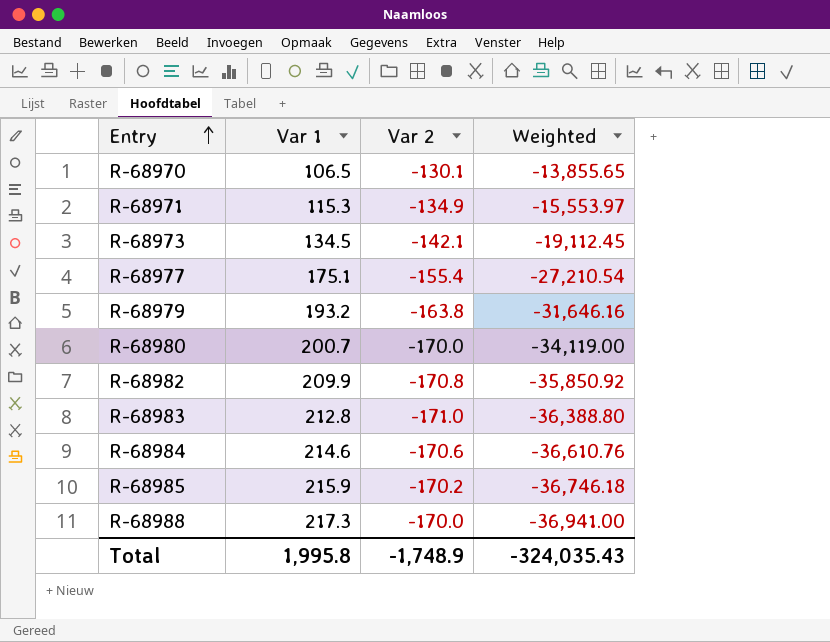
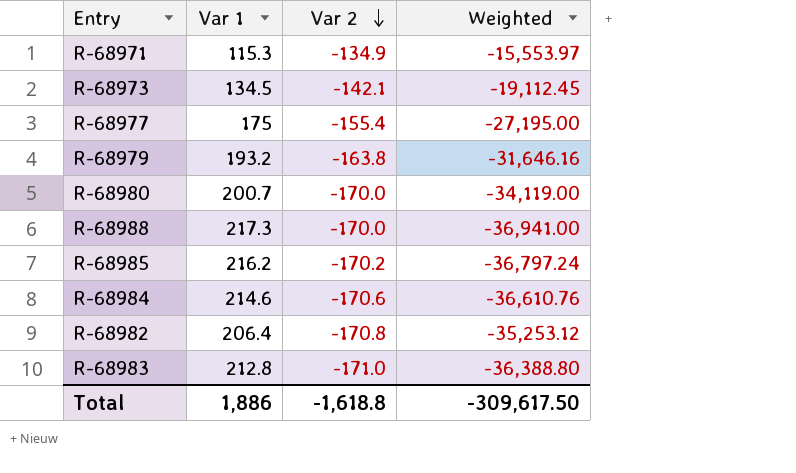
row order: Entry ascending -> Var 2 descending
row R-68970: 106.5 | -130.1 | -13,855.65 -> none
R-68977 | Var 1: 175.1 -> 175
R-68977 | Weighted: -27,210.54 -> -27,195.00
R-68985 | Var 1: 215.9 -> 216.2
R-68985 | Weighted: -36,746.18 -> -36,797.24
R-68982 | Var 1: 209.9 -> 206.4
R-68982 | Weighted: -35,850.92 -> -35,253.12
Total | Var 1: 1,995.8 -> 1,886
Total | Var 2: -1,748.9 -> -1,618.8
Total | Weighted: -324,035.43 -> -309,617.50

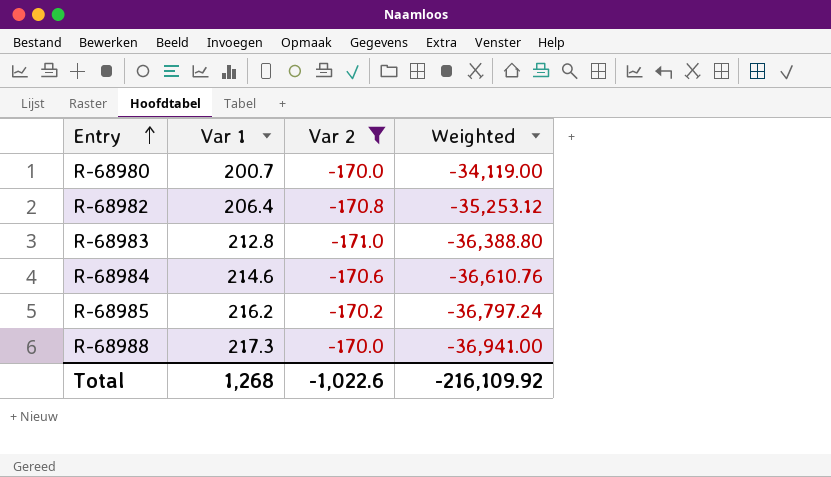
filter: none -> Var 2 <= -170.0
row order: Var 2 descending -> Entry ascending
Total | Var 1: 1,886 -> 1,268
Total | Var 2: -1,618.8 -> -1,022.6
Total | Weighted: -309,617.50 -> -216,109.92

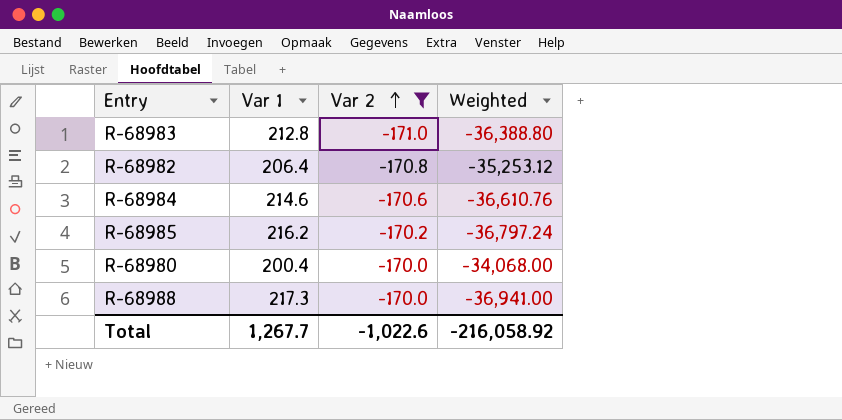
row order: Entry ascending -> Var 2 ascending
R-68980 | Var 1: 200.7 -> 200.4
R-68980 | Weighted: -34,119.00 -> -34,068.00
Total | Var 1: 1,268 -> 1,267.7
Total | Weighted: -216,109.92 -> -216,058.92

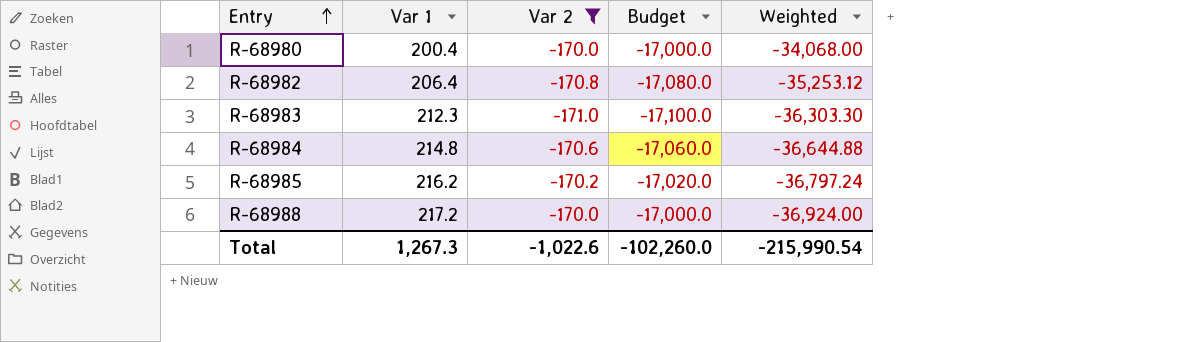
row order: Var 2 ascending -> Entry ascending
column Budget | formula: none -> [Var 2] * 100
R-68983 | Var 1: 212.8 -> 212.3
R-68983 | Weighted: -36,388.80 -> -36,303.30
R-68984 | Var 1: 214.6 -> 214.8
R-68984 | Weighted: -36,610.76 -> -36,644.88
R-68988 | Var 1: 217.3 -> 217.2
R-68988 | Weighted: -36,941.00 -> -36,924.00
Total | Var 1: 1,267.7 -> 1,267.3
Total | Weighted: -216,058.92 -> -215,990.54

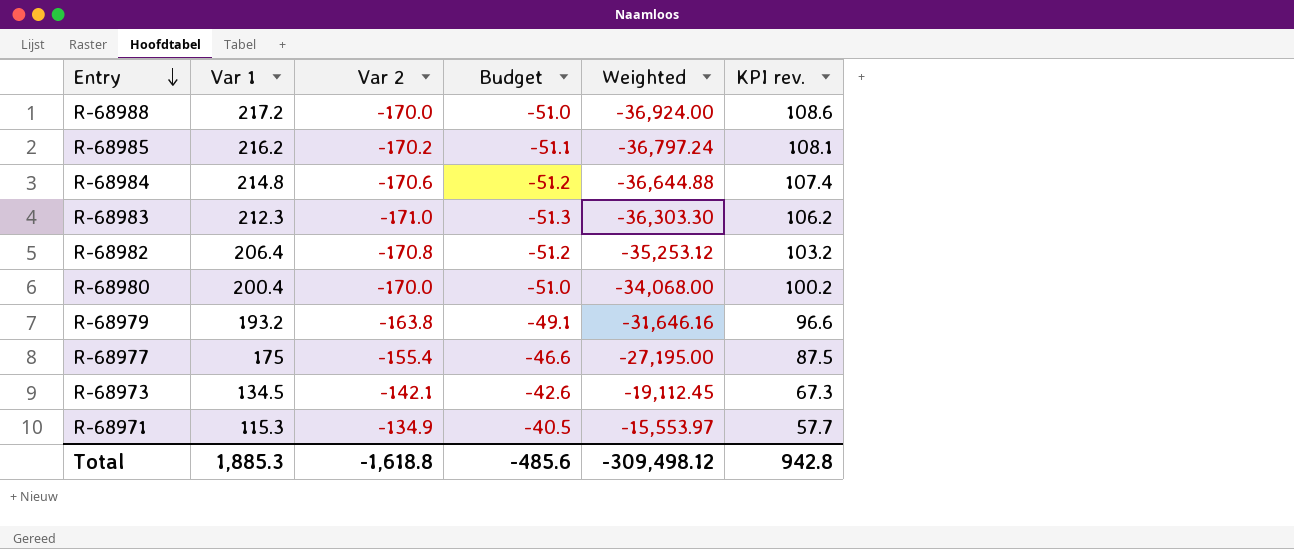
filter: Var 2 <= -170.0 -> none
row order: Entry ascending -> Entry descending
column Budget | formula: [Var 2] * 100 -> [Var 2] * 0.3
column KPI rev. | formula: none -> [Var 1] * 0.5
Total | Var 1: 1,267.3 -> 1,885.3
Total | Var 2: -1,022.6 -> -1,618.8
Total | Budget: -102,260.0 -> -485.6
Total | Weighted: -215,990.54 -> -309,498.12

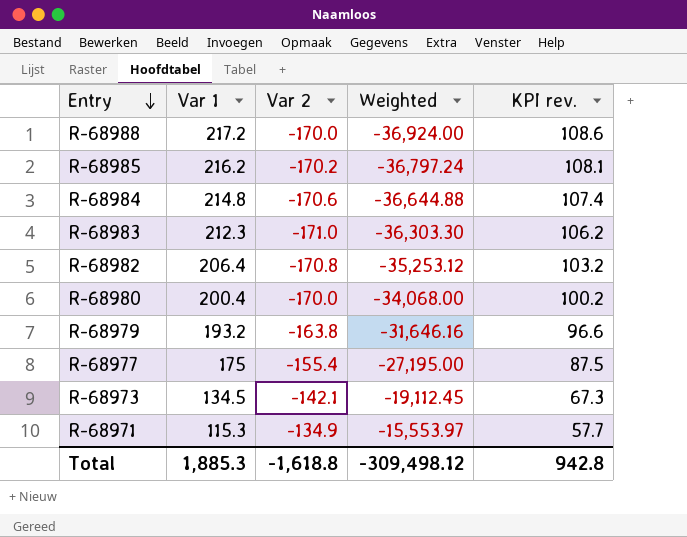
column Budget | formula: [Var 2] * 0.3 -> none

